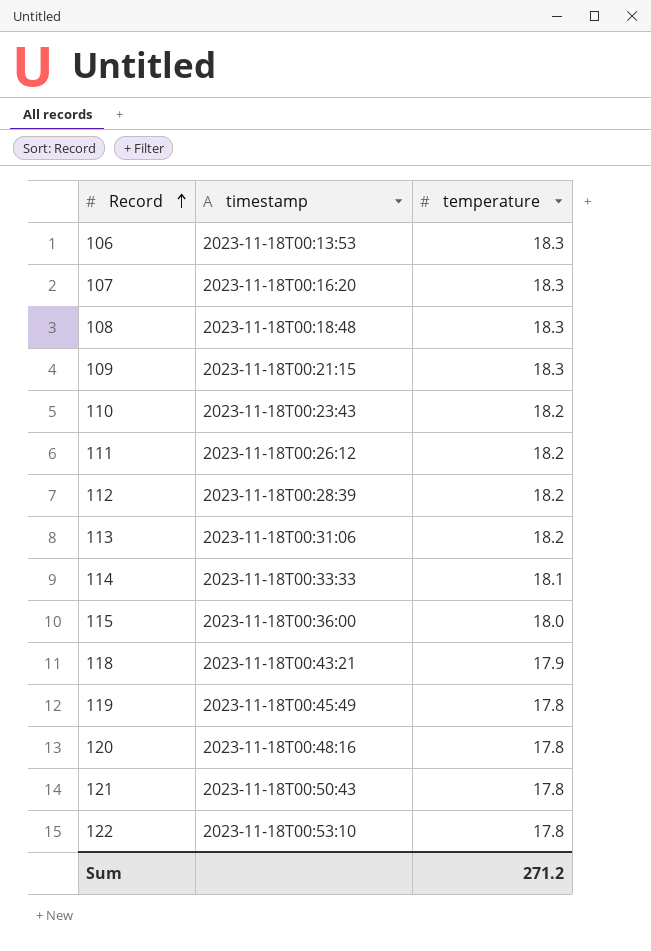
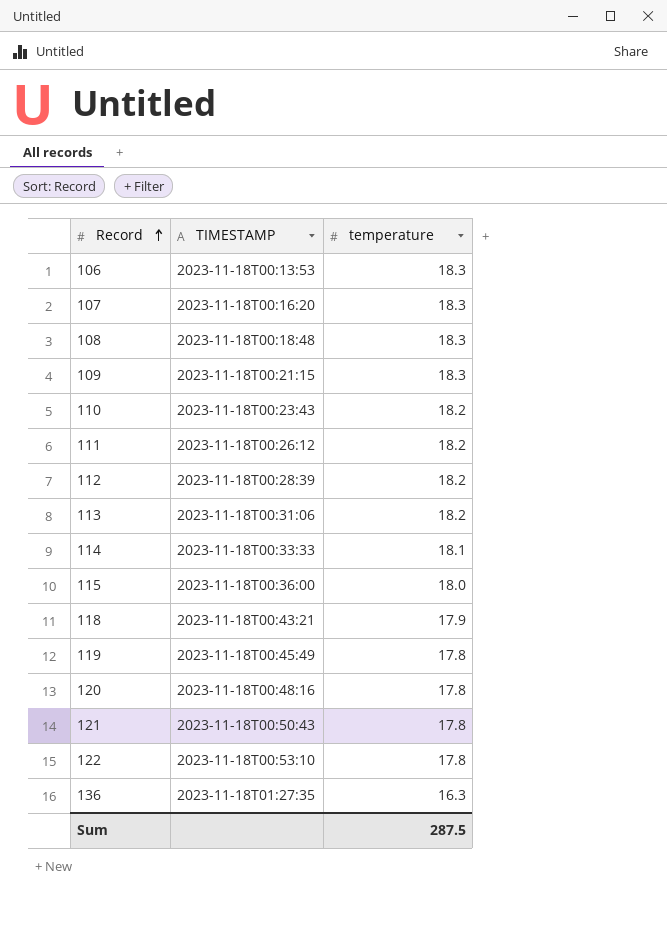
column name: timestamp -> TIMESTAMP
row 136: none -> 2023-11-18T01:27:35 | 16.3
Sum | temperature: 271.2 -> 287.5

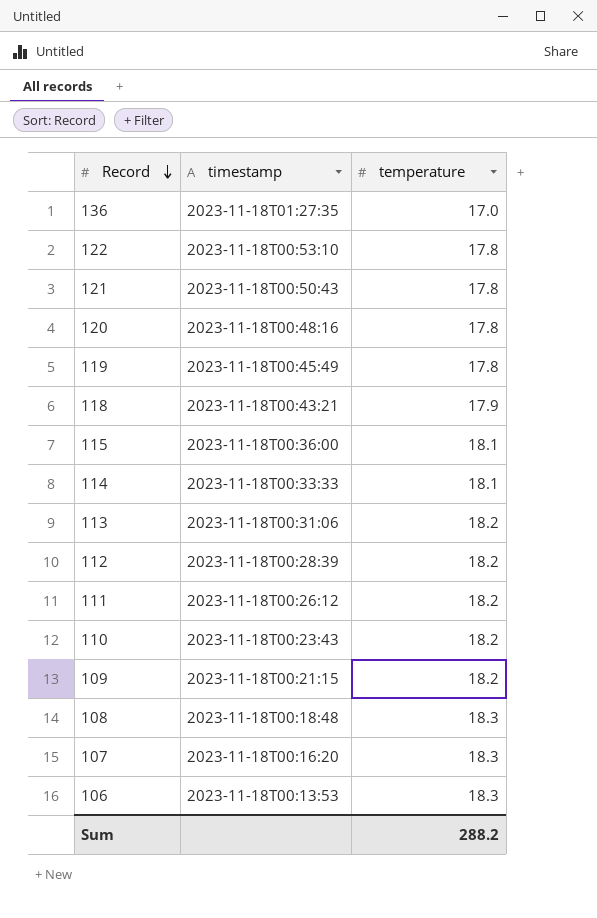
row order: Record ascending -> Record descending
column name: TIMESTAMP -> timestamp
136 | temperature: 16.3 -> 17.0
115 | temperature: 18.0 -> 18.1
109 | temperature: 18.3 -> 18.2
Sum | temperature: 287.5 -> 288.2

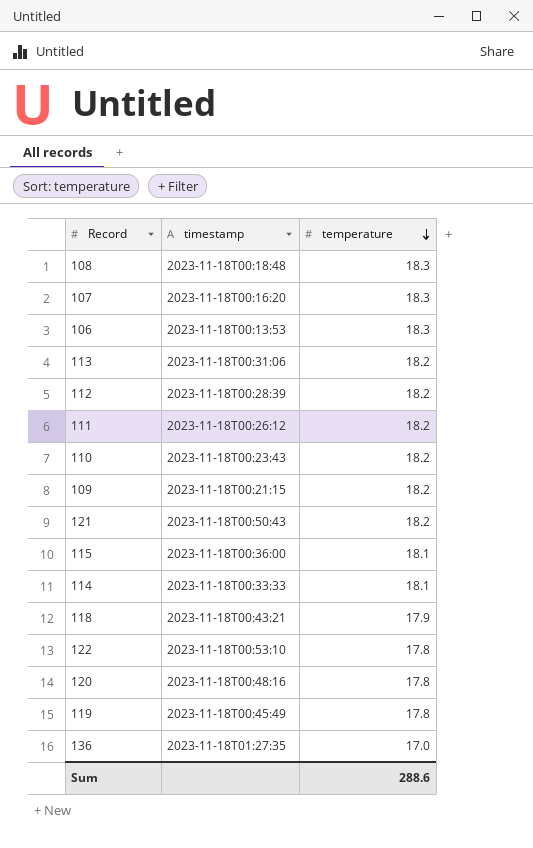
row order: Record descending -> temperature descending
121 | temperature: 17.8 -> 18.2
Sum | temperature: 288.2 -> 288.6

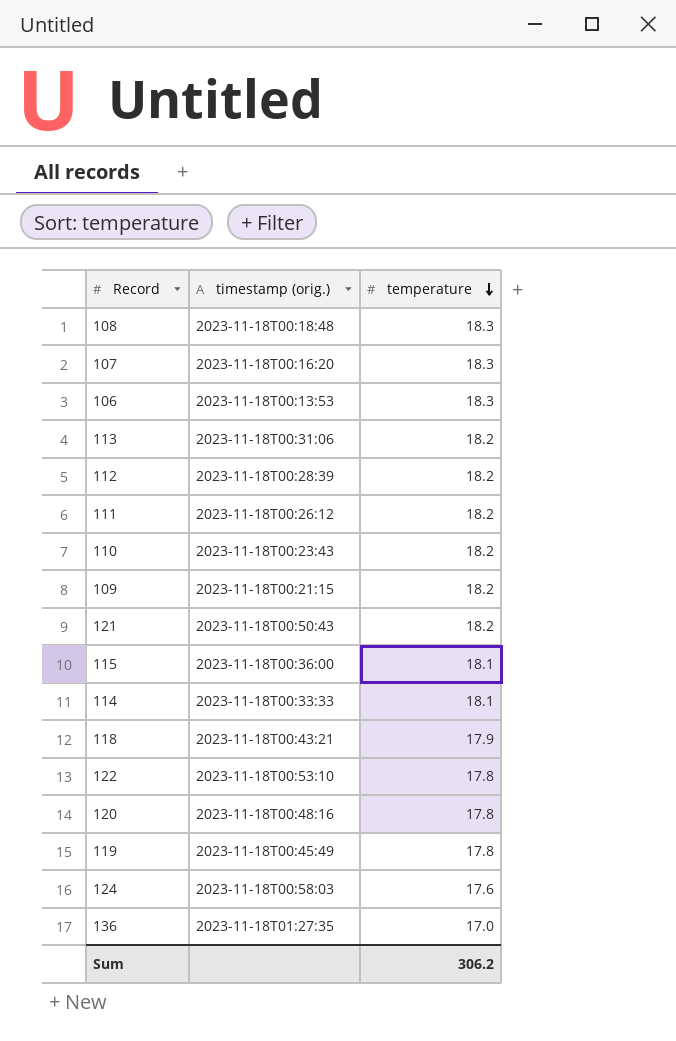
column name: timestamp -> timestamp (orig.)
row 124: none -> 2023-11-18T00:58:03 | 17.6
Sum | temperature: 288.6 -> 306.2

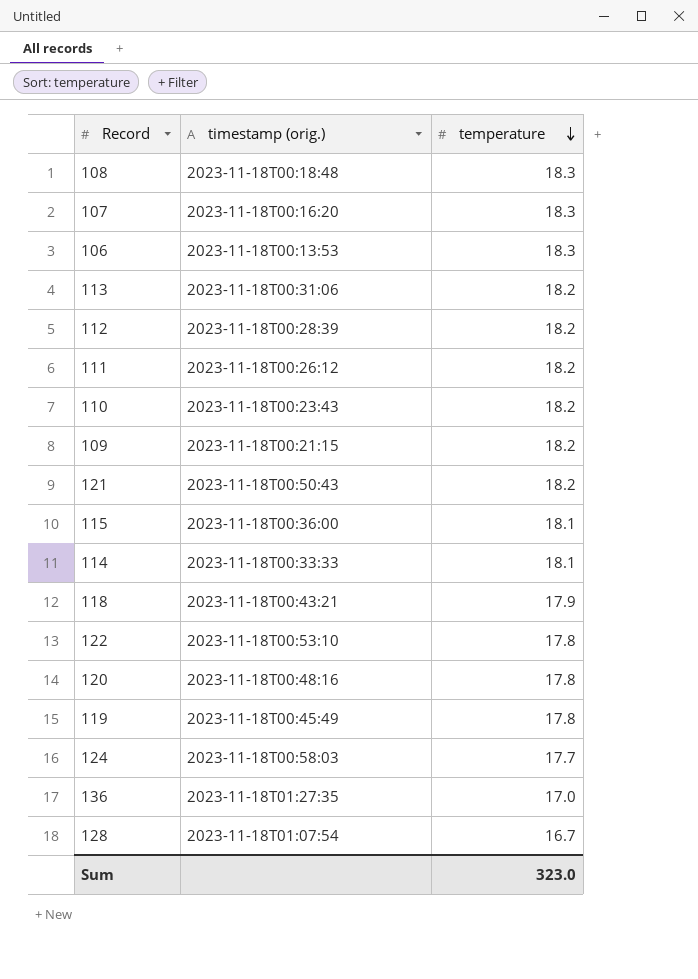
124 | temperature: 17.6 -> 17.7
row 128: none -> 2023-11-18T01:07:54 | 16.7
Sum | temperature: 306.2 -> 323.0

